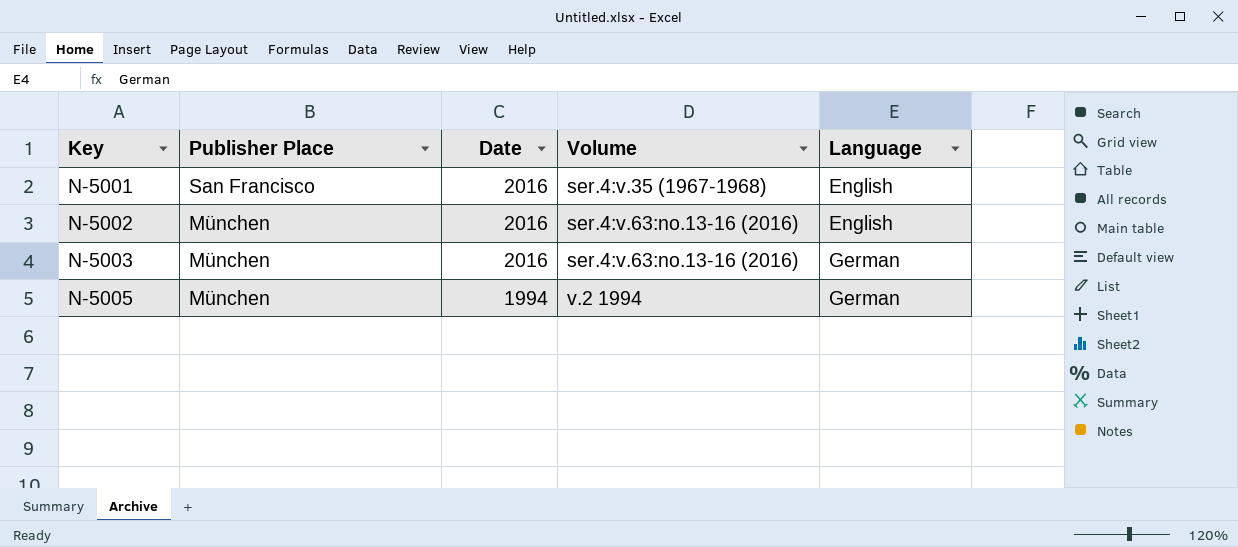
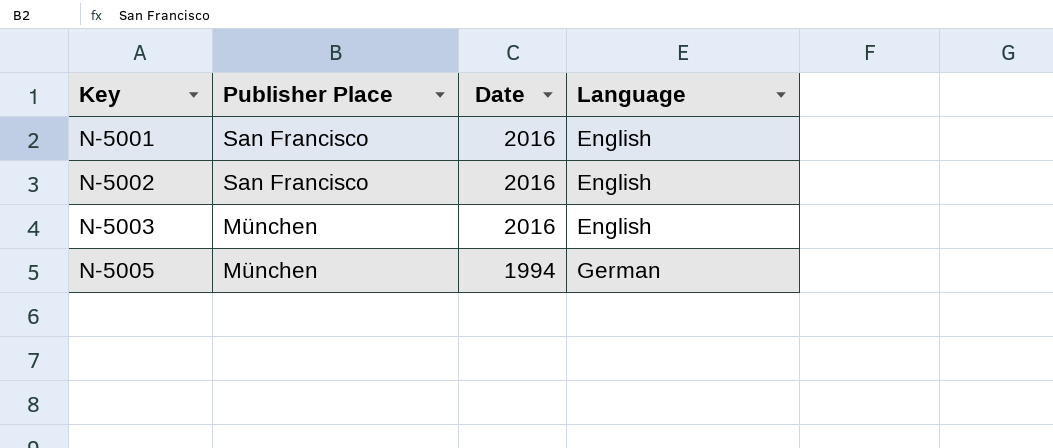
column Volume | position: 4 -> none
N-5002 | Publisher Place: München -> San Francisco
N-5003 | Language: German -> English

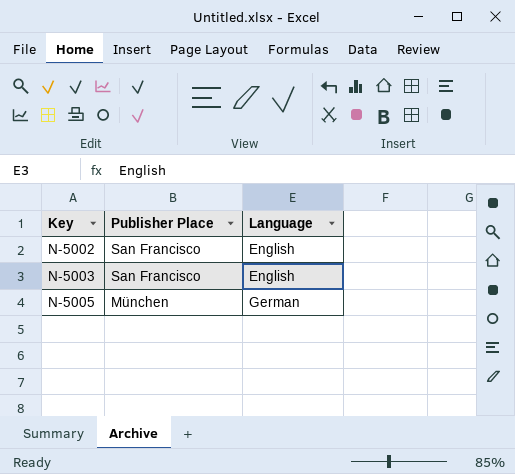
column Date | position: 3 -> none
row N-5001: San Francisco | 2016 | English -> none
N-5003 | Publisher Place: München -> San Francisco

